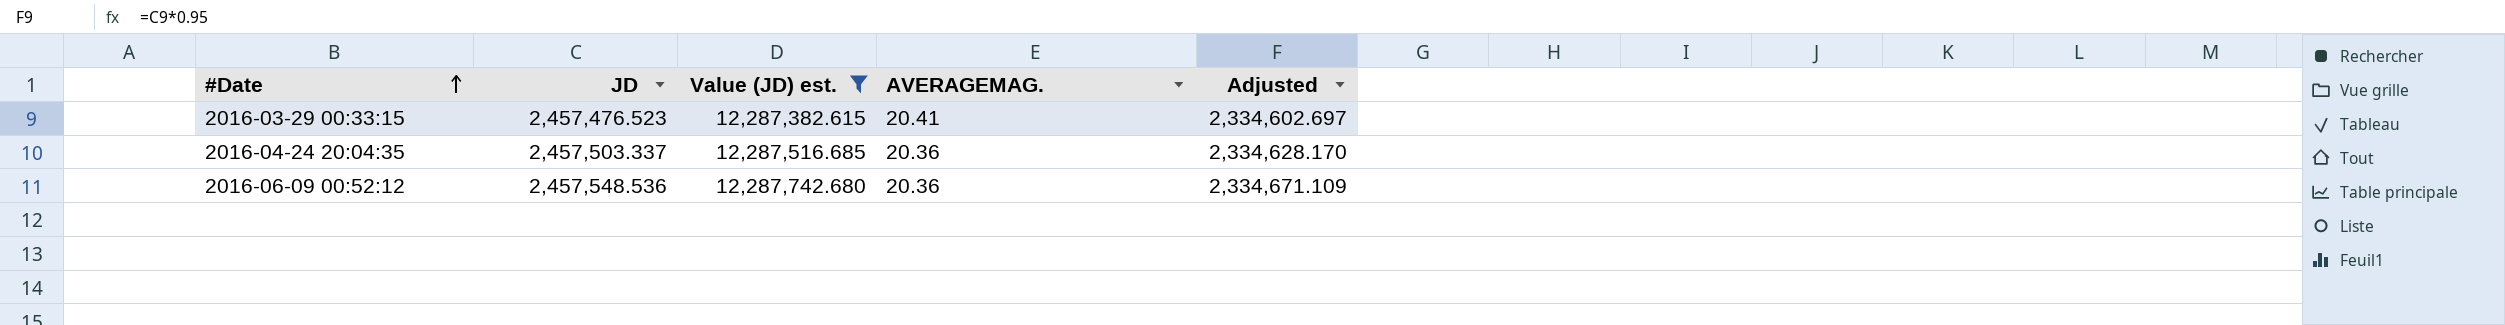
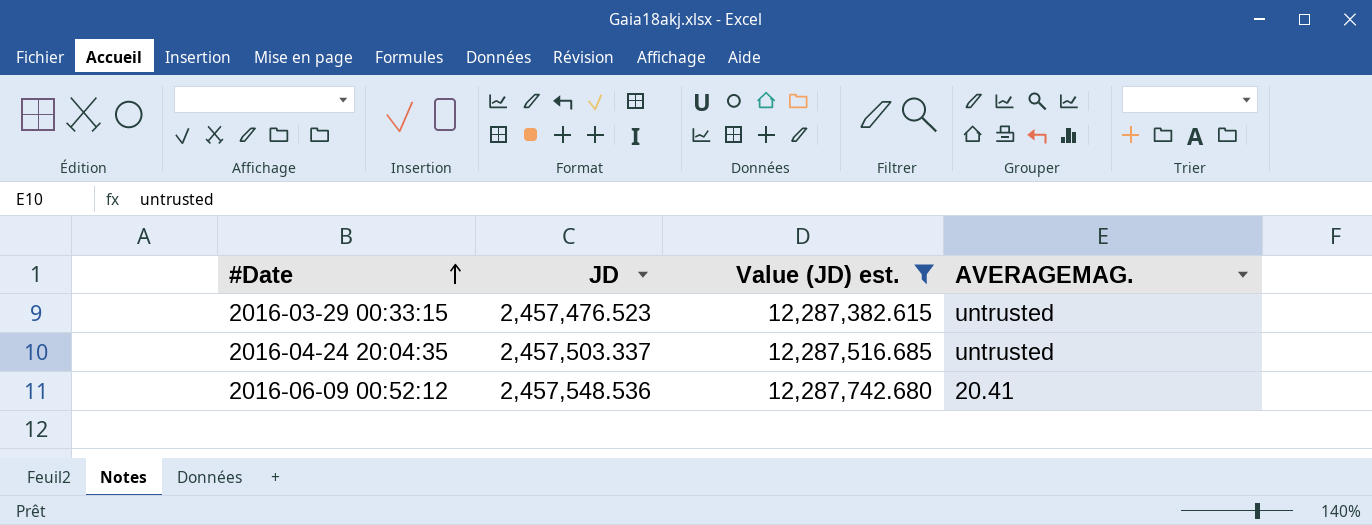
column Adjusted | formula: [JD] * 0.95 -> none
2016-03-29 00:33:15 | AVERAGEMAG.: 20.41 -> untrusted
2016-04-24 20:04:35 | AVERAGEMAG.: 20.36 -> untrusted
2016-06-09 00:52:12 | AVERAGEMAG.: 20.36 -> 20.41

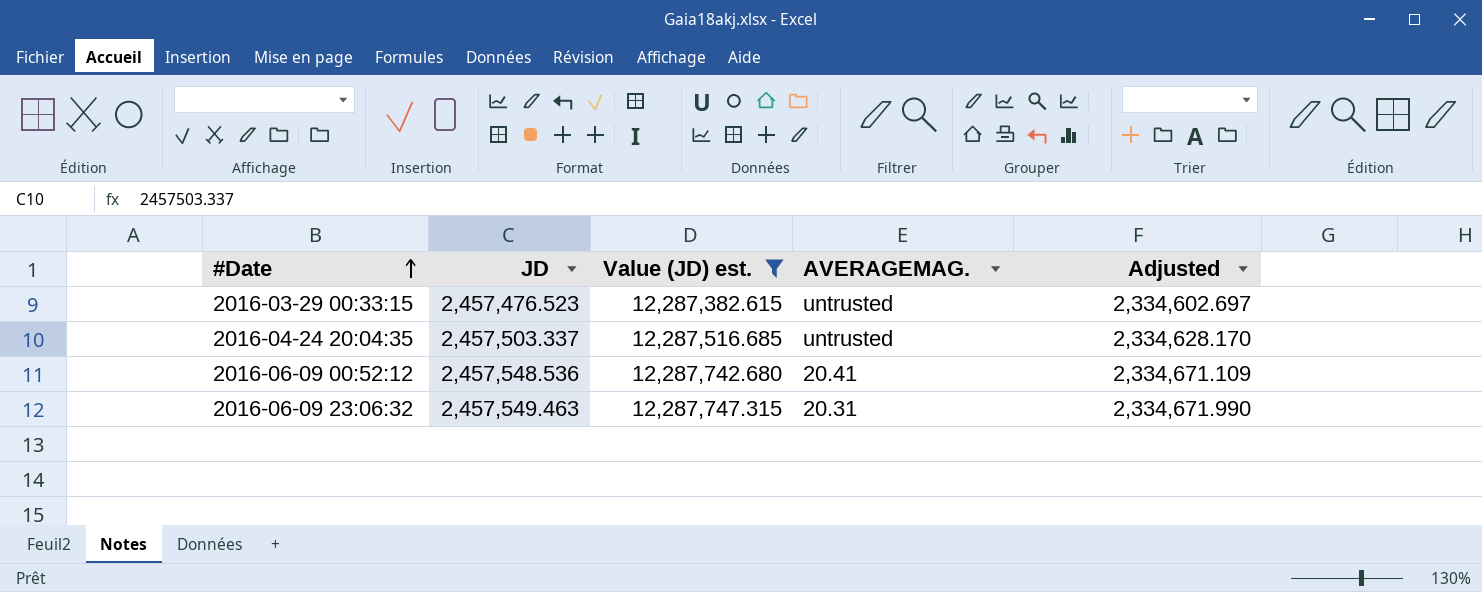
column Adjusted | formula: none -> [JD] * 0.95
row 2016-06-09 23:06:32: none -> 2,457,549.463 | 12,287,747.315 | 20.31 | 2,334,671.990

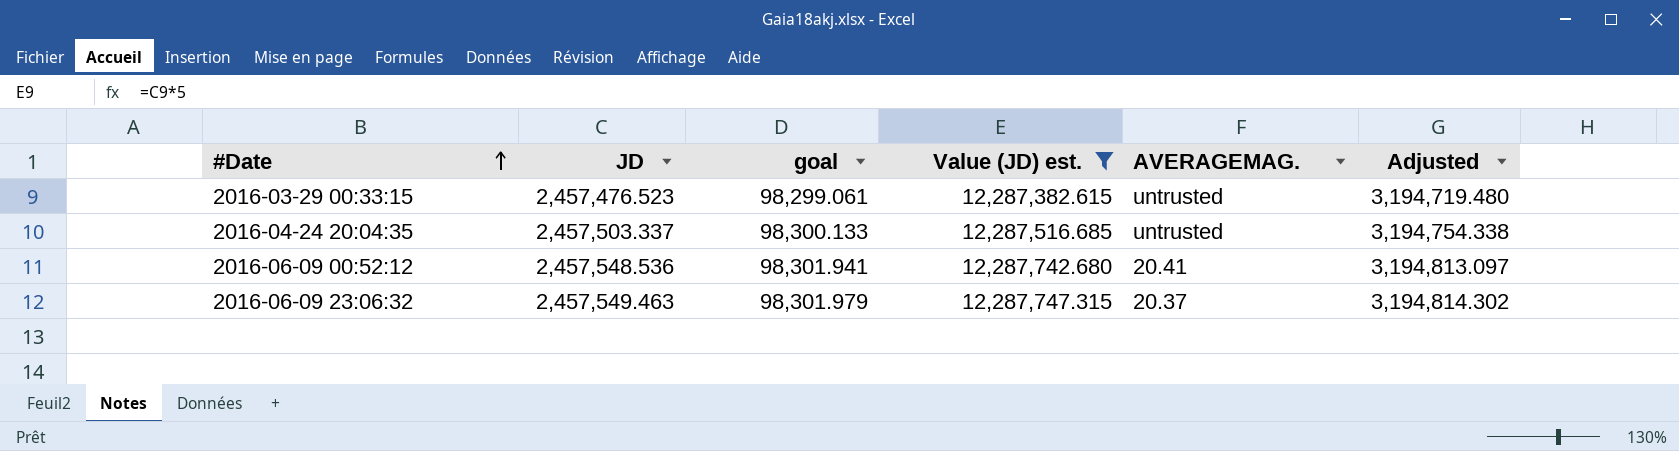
column goal | formula: none -> [JD] * 0.04
column Adjusted | formula: [JD] * 0.95 -> [JD] * 1.3
2016-06-09 23:06:32 | AVERAGEMAG.: 20.31 -> 20.37

